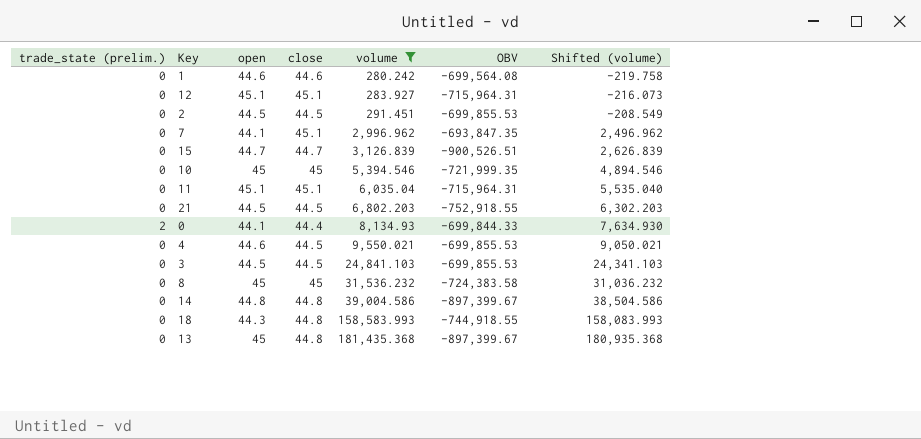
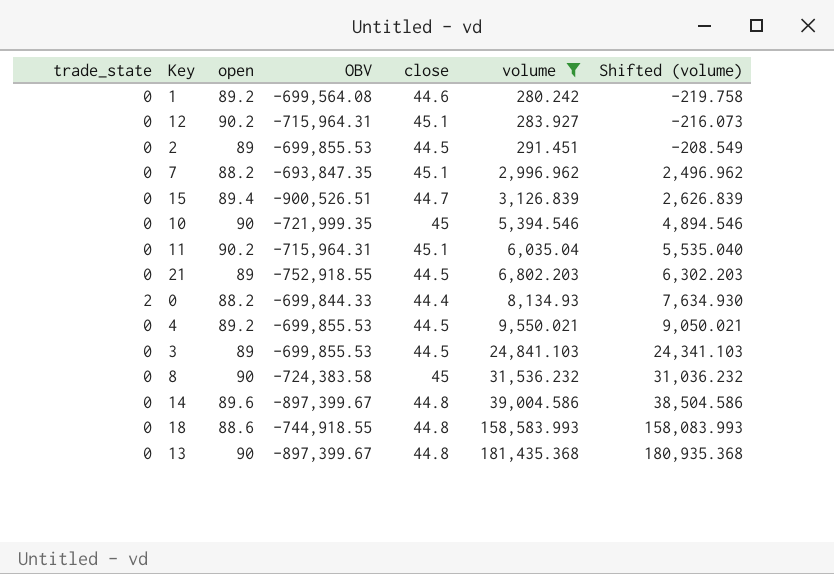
column name: trade_state (prelim.) -> trade_state
column OBV | position: 6 -> 4
1 | open: 44.6 -> 89.2
12 | open: 45.1 -> 90.2
2 | open: 44.5 -> 89
7 | open: 44.1 -> 88.2
15 | open: 44.7 -> 89.4
10 | open: 45 -> 90
11 | open: 45.1 -> 90.2
21 | open: 44.5 -> 89
0 | open: 44.1 -> 88.2
4 | open: 44.6 -> 89.2
3 | open: 44.5 -> 89
8 | open: 45 -> 90
14 | open: 44.8 -> 89.6
18 | open: 44.3 -> 88.6
13 | open: 45 -> 90

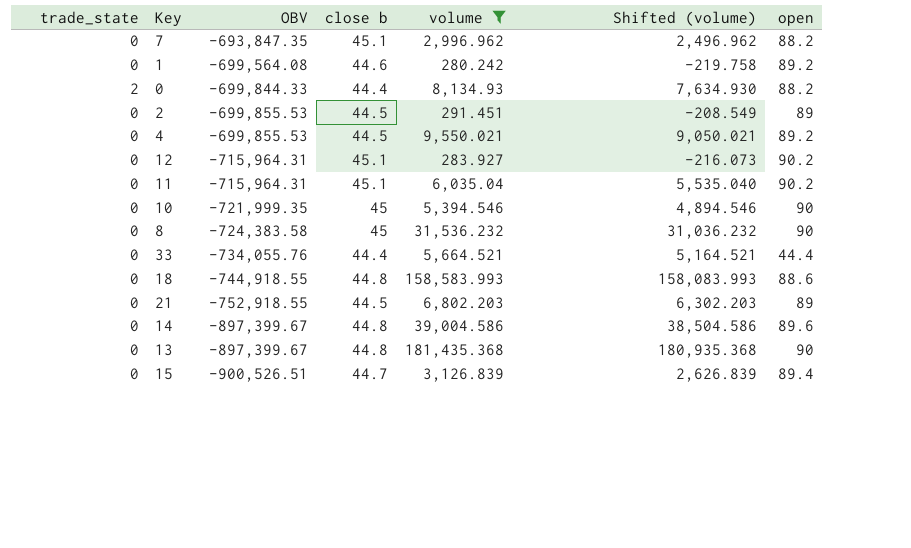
row order: volume ascending -> OBV descending
column name: close -> close b
column open | position: 3 -> 7
row 3: 0 | 89 | -699,855.53 | 44.5 | 24,841.103 | 24,341.103 -> none
row 33: none -> 0 | -734,055.76 | 44.4 | 5,664.521 | 5,164.521 | 44.4

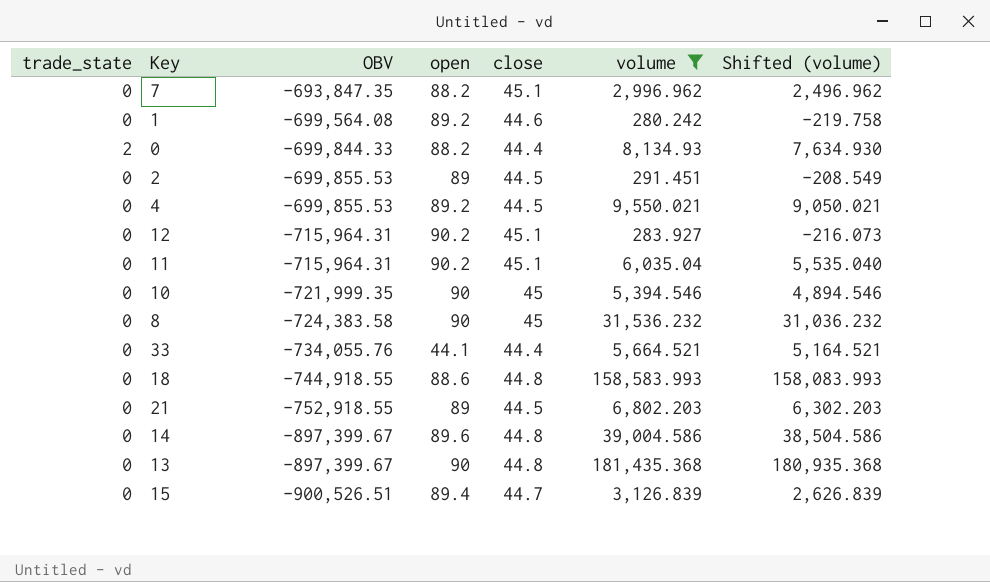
column open | position: 7 -> 4
column name: close b -> close
33 | open: 44.4 -> 44.1

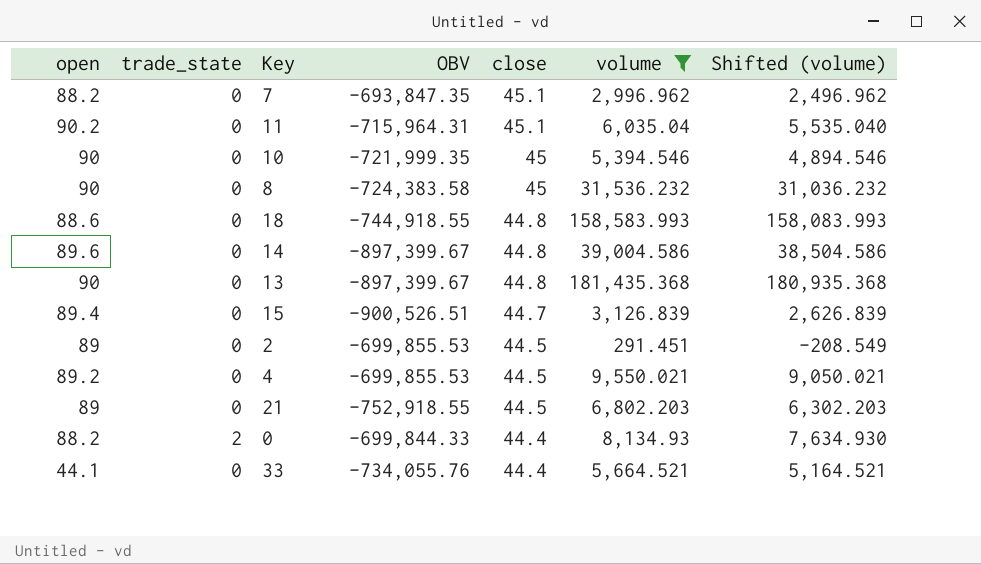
row order: OBV descending -> close descending
column open | position: 4 -> 1
row 1: 0 | -699,564.08 | 89.2 | 44.6 | 280.242 | -219.758 -> none
row 12: 0 | -715,964.31 | 90.2 | 45.1 | 283.927 | -216.073 -> none

